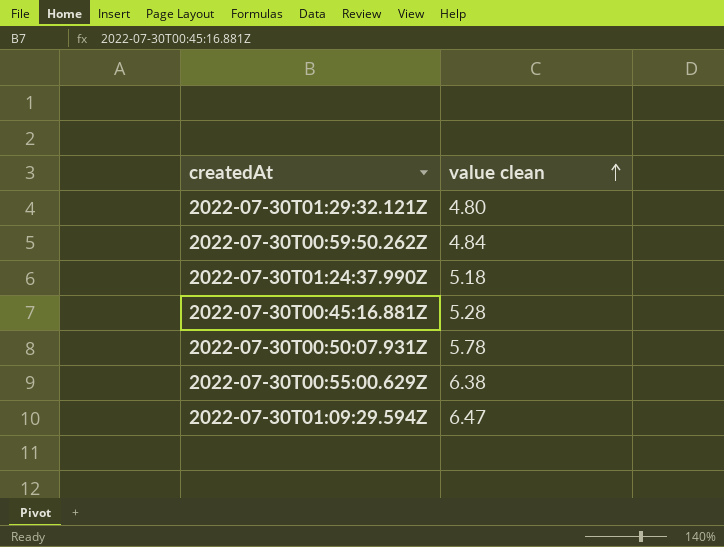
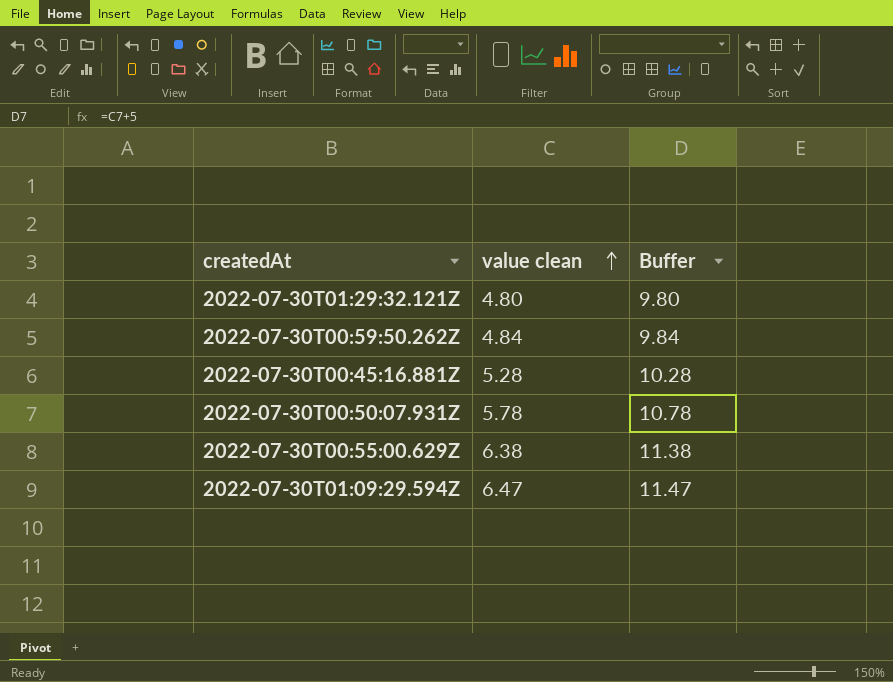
column Buffer | formula: none -> [value clean] + 5
row 2022-07-30T01:24:37.990Z: 5.18 -> none

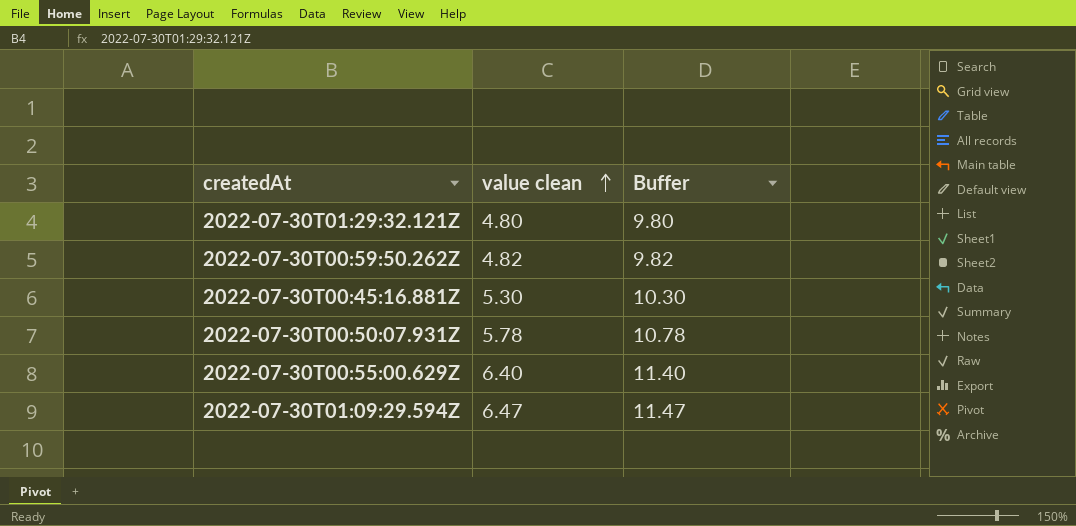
2022-07-30T00:59:50.262Z | value clean: 4.84 -> 4.82
2022-07-30T00:59:50.262Z | Buffer: 9.84 -> 9.82
2022-07-30T00:45:16.881Z | value clean: 5.28 -> 5.30
2022-07-30T00:45:16.881Z | Buffer: 10.28 -> 10.30
2022-07-30T00:55:00.629Z | value clean: 6.38 -> 6.40
2022-07-30T00:55:00.629Z | Buffer: 11.38 -> 11.40

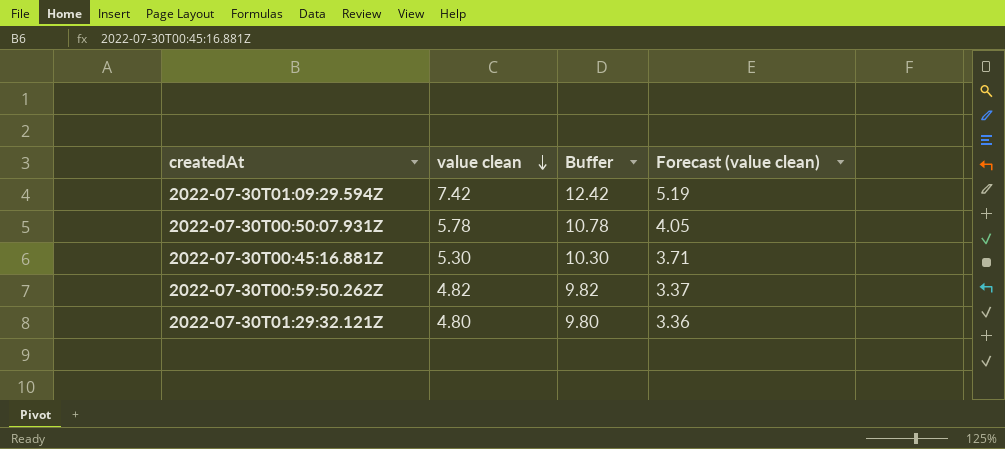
row order: value clean ascending -> value clean descending
column Forecast (value clean) | formula: none -> [value clean] * 0.7
row 2022-07-30T00:55:00.629Z: 6.40 | 11.40 -> none
2022-07-30T01:09:29.594Z | value clean: 6.47 -> 7.42
2022-07-30T01:09:29.594Z | Buffer: 11.47 -> 12.42

